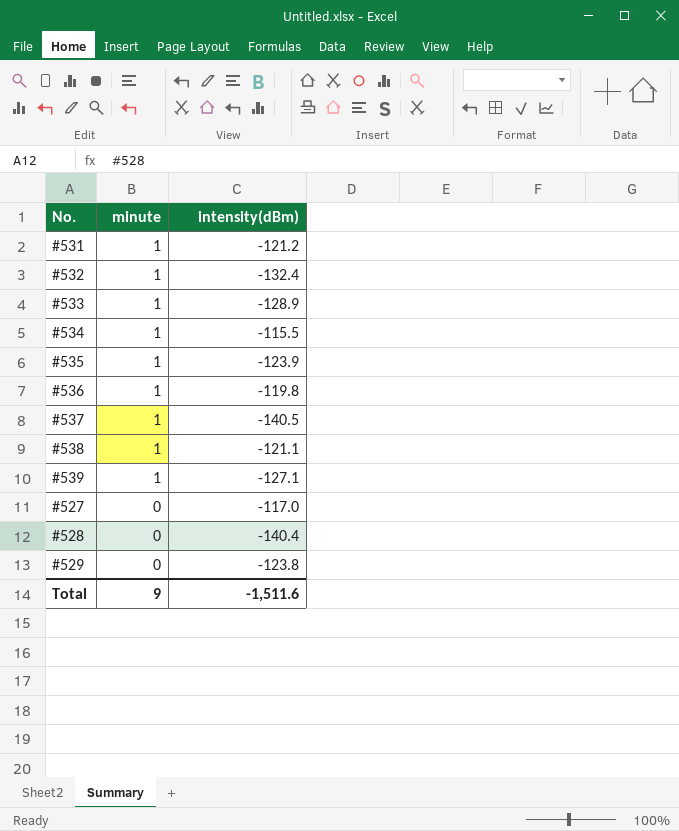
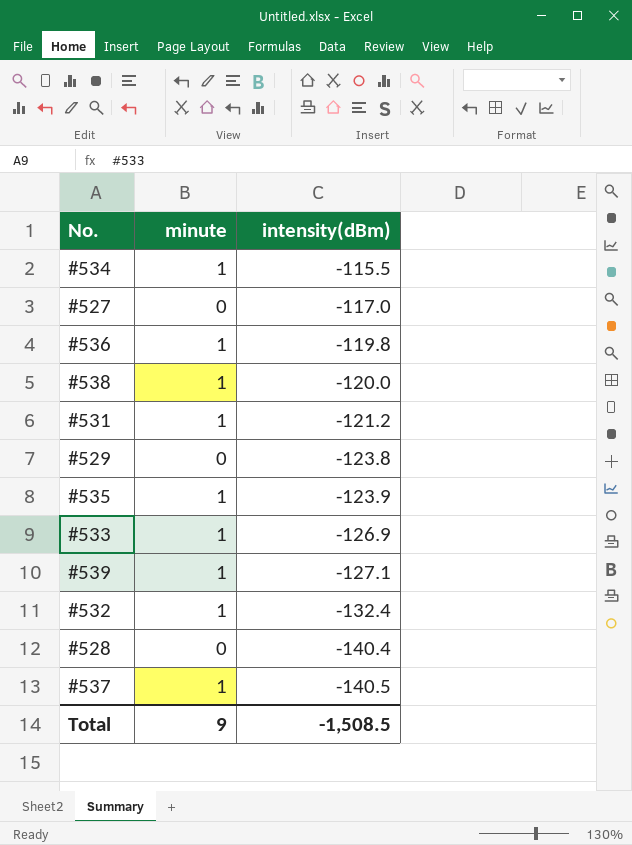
row order: minute descending -> intensity(dBm) descending
#538 | intensity(dBm): -121.1 -> -120.0
#533 | intensity(dBm): -128.9 -> -126.9
Total | intensity(dBm): -1,511.6 -> -1,508.5

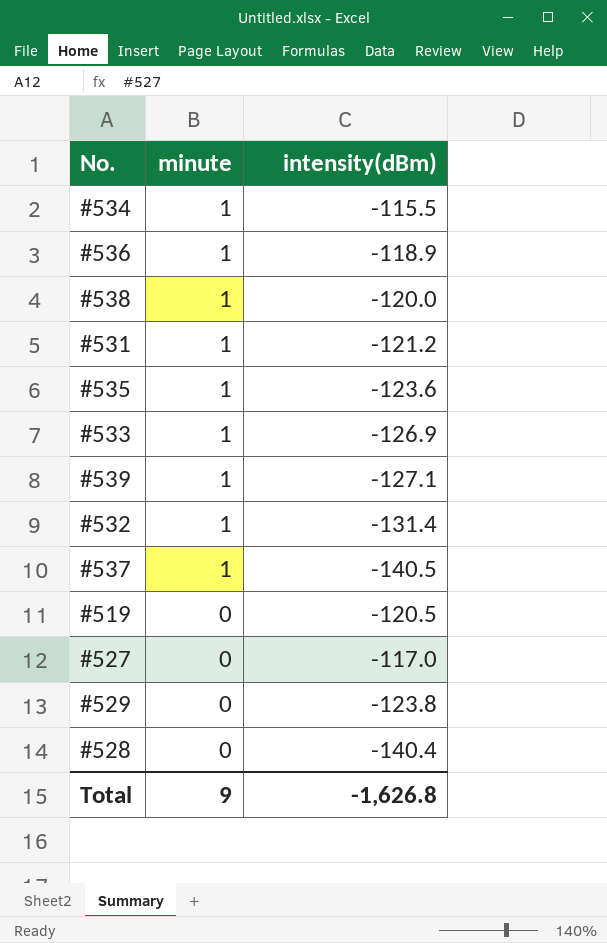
row order: intensity(dBm) descending -> minute descending
#536 | intensity(dBm): -119.8 -> -118.9
#535 | intensity(dBm): -123.9 -> -123.6
#532 | intensity(dBm): -132.4 -> -131.4
row #519: none -> 0 | -120.5
Total | intensity(dBm): -1,508.5 -> -1,626.8

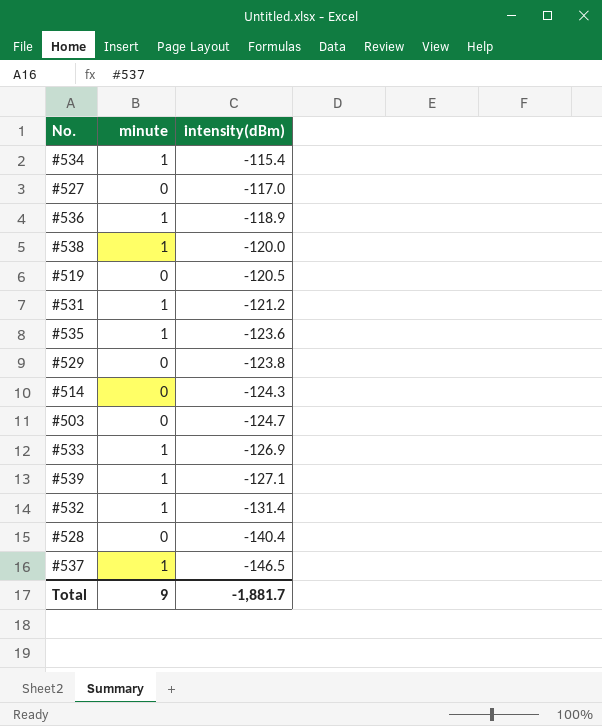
row order: minute descending -> intensity(dBm) descending
#534 | intensity(dBm): -115.5 -> -115.4
row #514: none -> 0 | -124.3
row #503: none -> 0 | -124.7
#537 | intensity(dBm): -140.5 -> -146.5
Total | intensity(dBm): -1,626.8 -> -1,881.7

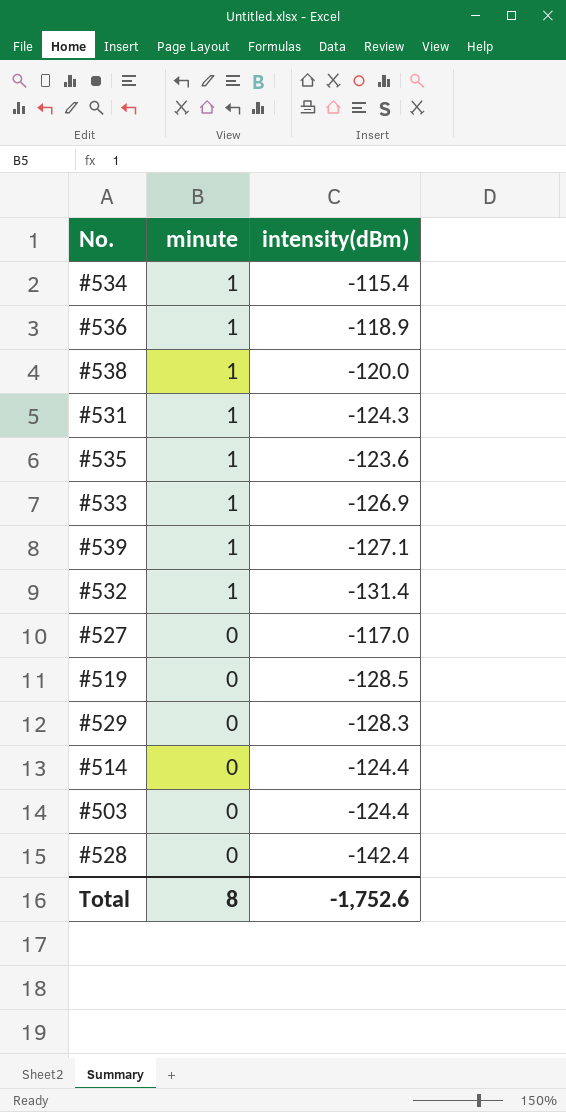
row order: intensity(dBm) descending -> minute descending
row #537: 1 | -146.5 -> none
#531 | intensity(dBm): -121.2 -> -124.3
#519 | intensity(dBm): -120.5 -> -128.5
#529 | intensity(dBm): -123.8 -> -128.3
#514 | intensity(dBm): -124.3 -> -124.4
#503 | intensity(dBm): -124.7 -> -124.4
#528 | intensity(dBm): -140.4 -> -142.4
Total | minute: 9 -> 8
Total | intensity(dBm): -1,881.7 -> -1,752.6

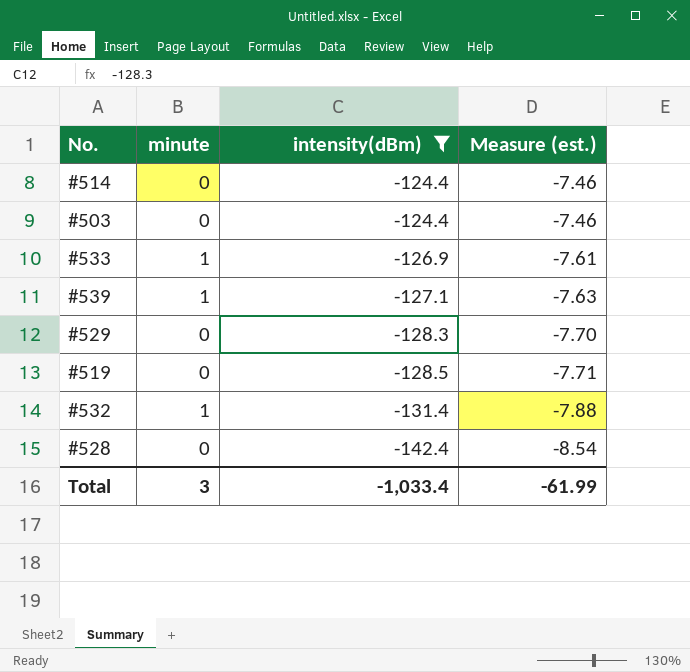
filter: none -> intensity(dBm) <= -124.4
row order: minute descending -> intensity(dBm) descending
column Measure (est.) | formula: none -> [intensity(dBm)] * 0.06
Total | minute: 8 -> 3
Total | intensity(dBm): -1,752.6 -> -1,033.4

